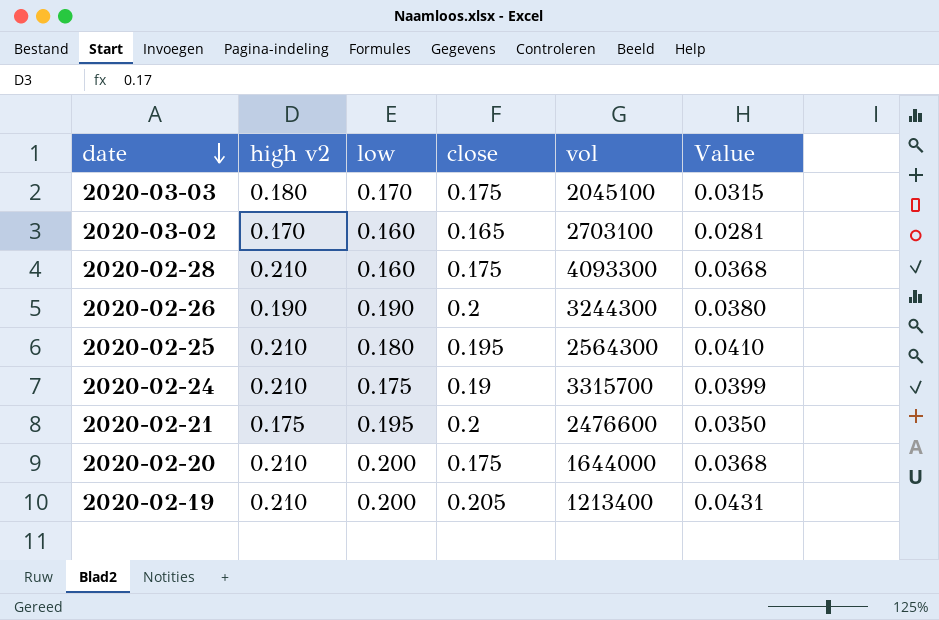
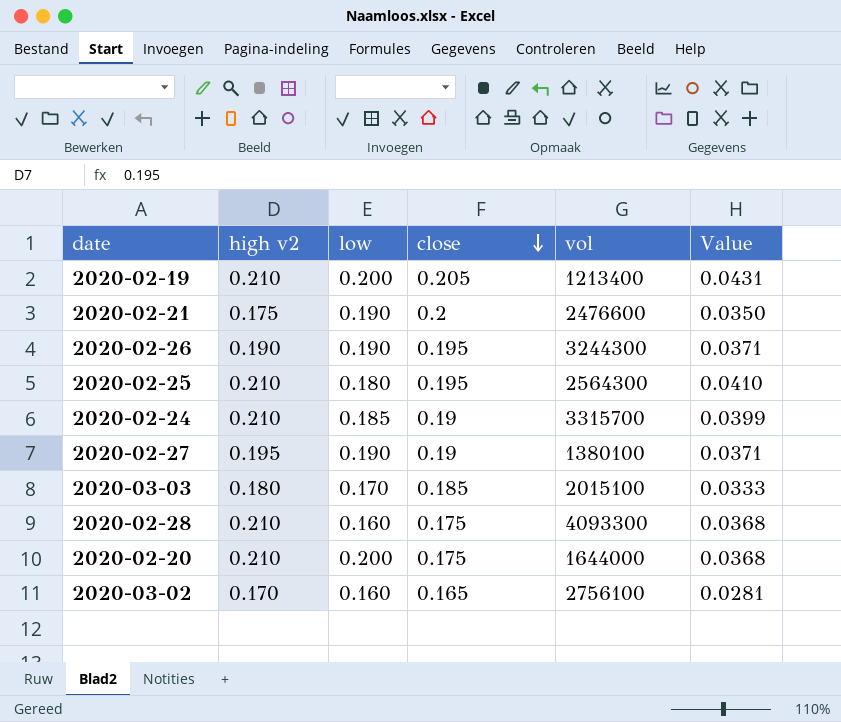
row order: date descending -> close descending
2020-02-21 | low: 0.195 -> 0.190
2020-02-26 | close: 0.2 -> 0.195
2020-02-26 | Value: 0.0380 -> 0.0371
2020-02-24 | low: 0.175 -> 0.185
row 2020-02-27: none -> 0.195 | 0.190 | 0.19 | 1380100 | 0.0371
2020-03-03 | close: 0.175 -> 0.185
2020-03-03 | vol: 2045100 -> 2015100
2020-03-03 | Value: 0.0315 -> 0.0333
2020-03-02 | vol: 2703100 -> 2756100

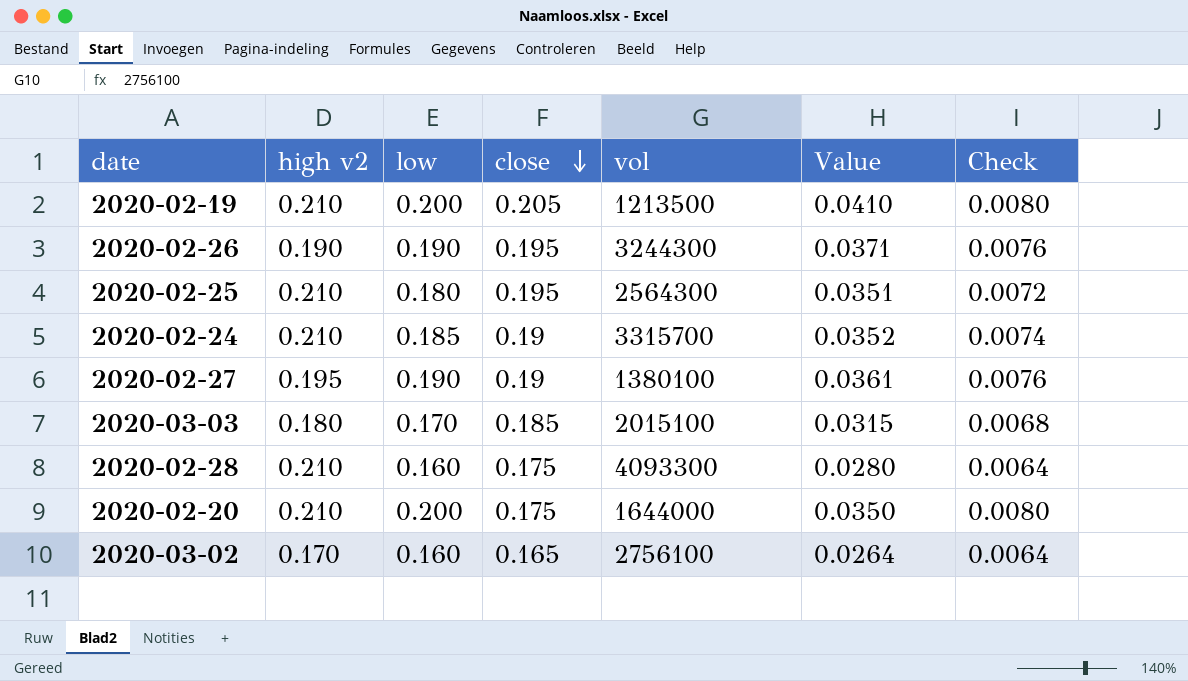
column Value | formula: [high v2] * [close] -> [low] * [close]
column Check | formula: none -> [low] * 0.04
row 2020-02-21: 0.175 | 0.190 | 0.2 | 2476600 | 0.0350 -> none
2020-02-19 | vol: 1213400 -> 1213500

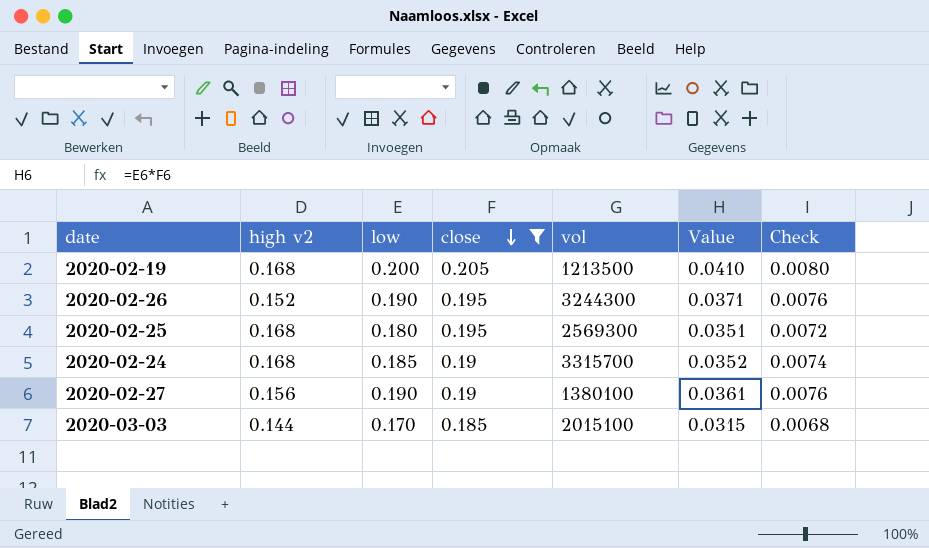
filter: none -> close >= 0.185
2020-02-19 | high v2: 0.210 -> 0.168
2020-02-26 | high v2: 0.190 -> 0.152
2020-02-25 | high v2: 0.210 -> 0.168
2020-02-25 | vol: 2564300 -> 2569300
2020-02-24 | high v2: 0.210 -> 0.168
2020-02-27 | high v2: 0.195 -> 0.156
2020-03-03 | high v2: 0.180 -> 0.144

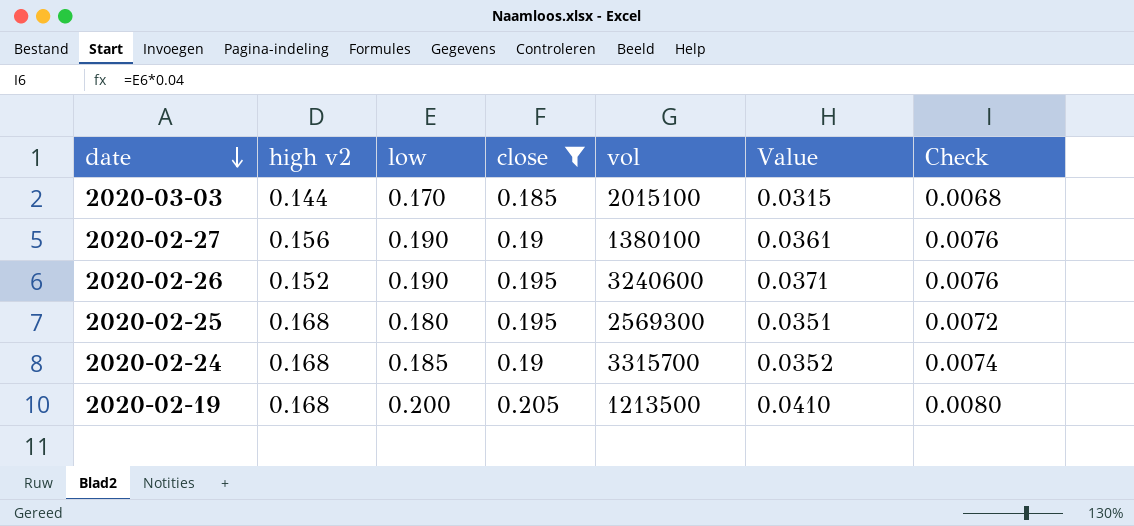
row order: close descending -> date descending
2020-02-26 | vol: 3244300 -> 3240600

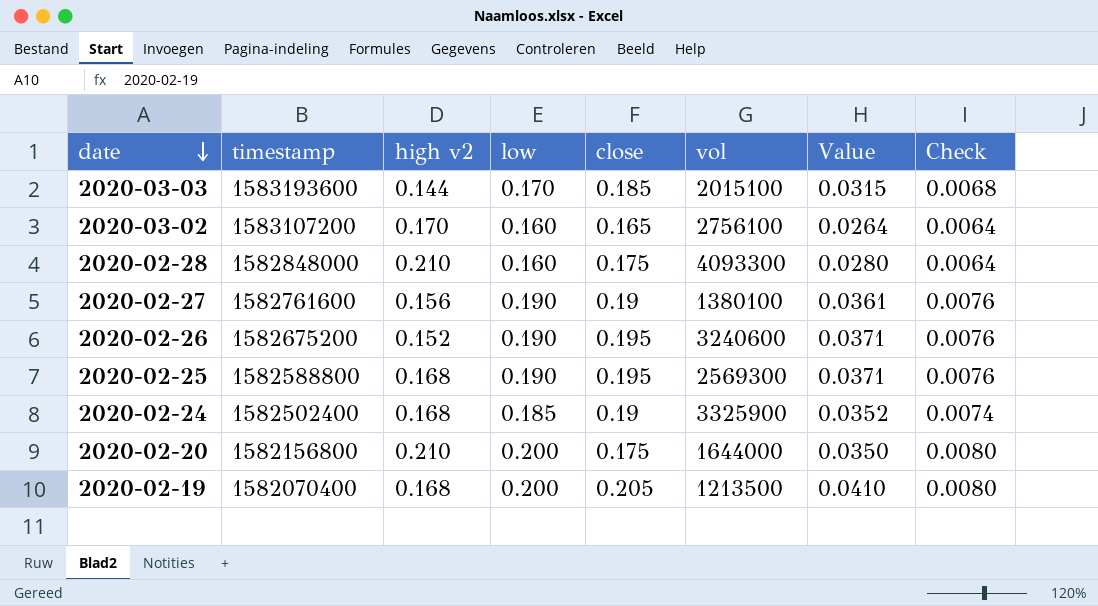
filter: close >= 0.185 -> none
column timestamp | position: none -> 2
2020-02-25 | low: 0.180 -> 0.190
2020-02-25 | Value: 0.0351 -> 0.0371
2020-02-25 | Check: 0.0072 -> 0.0076
2020-02-24 | vol: 3315700 -> 3325900

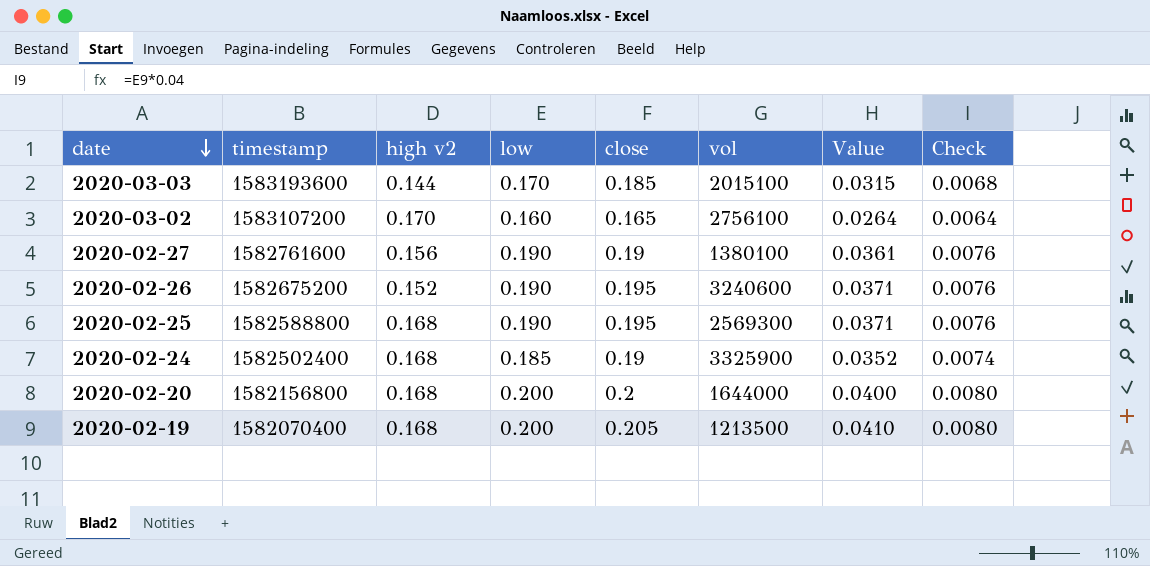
row 2020-02-28: 1582848000 | 0.210 | 0.160 | 0.175 | 4093300 | 0.0280 | 0.0064 -> none
2020-02-20 | high v2: 0.210 -> 0.168
2020-02-20 | close: 0.175 -> 0.2
2020-02-20 | Value: 0.0350 -> 0.0400

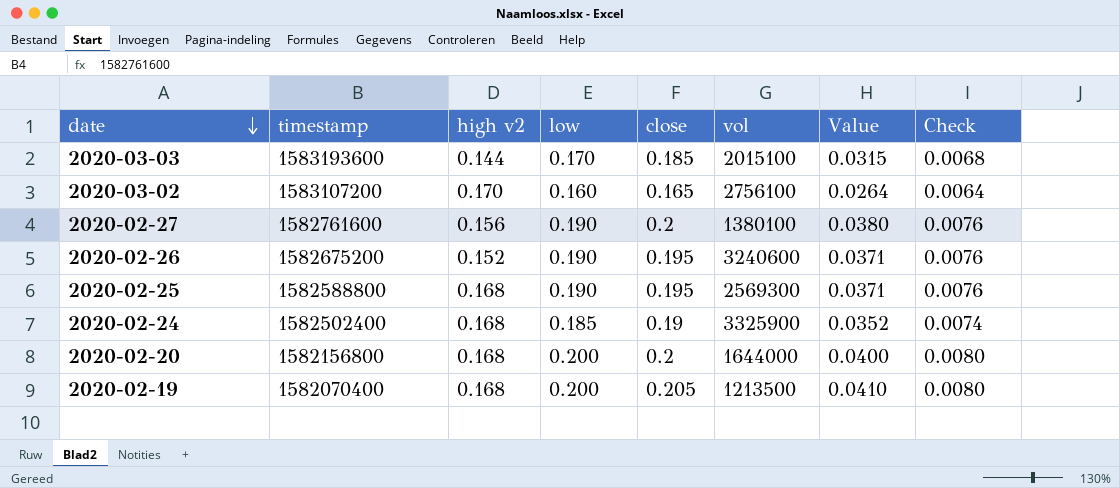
2020-02-27 | close: 0.19 -> 0.2
2020-02-27 | Value: 0.0361 -> 0.0380

